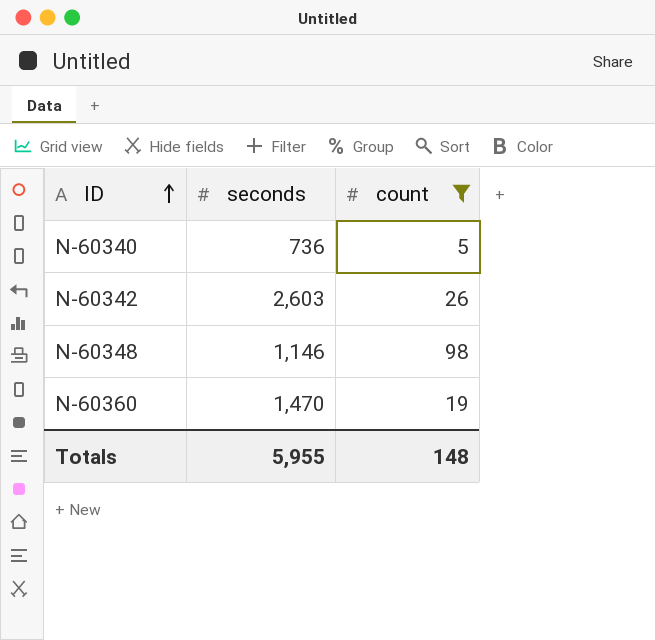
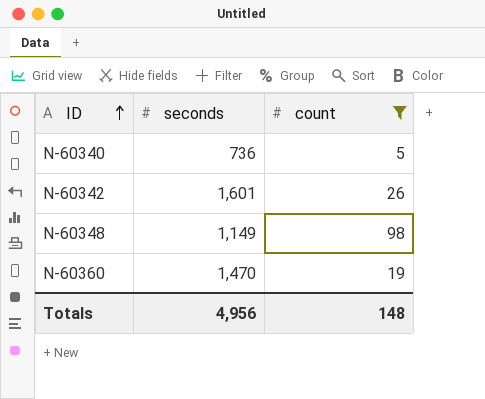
N-60342 | seconds: 2,603 -> 1,601
N-60348 | seconds: 1,146 -> 1,149
Totals | seconds: 5,955 -> 4,956

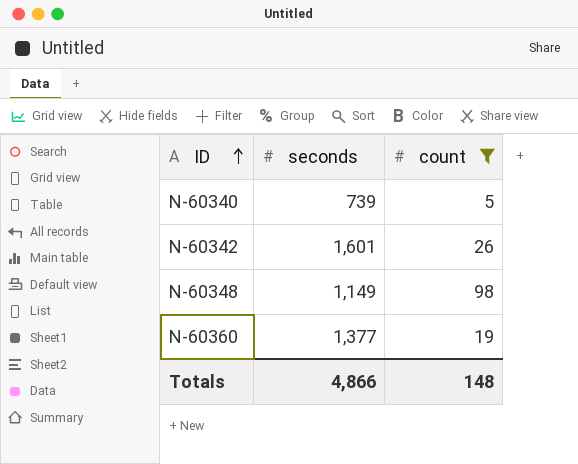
N-60340 | seconds: 736 -> 739
N-60360 | seconds: 1,470 -> 1,377
Totals | seconds: 4,956 -> 4,866

